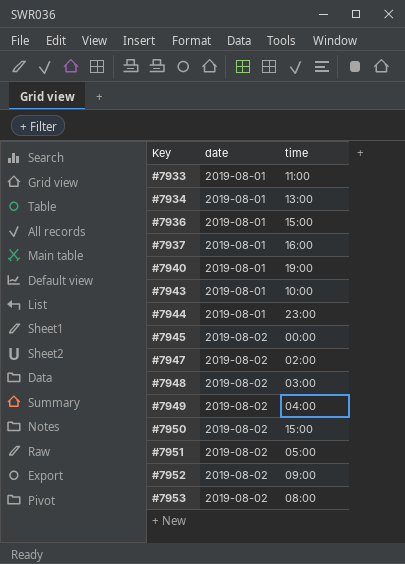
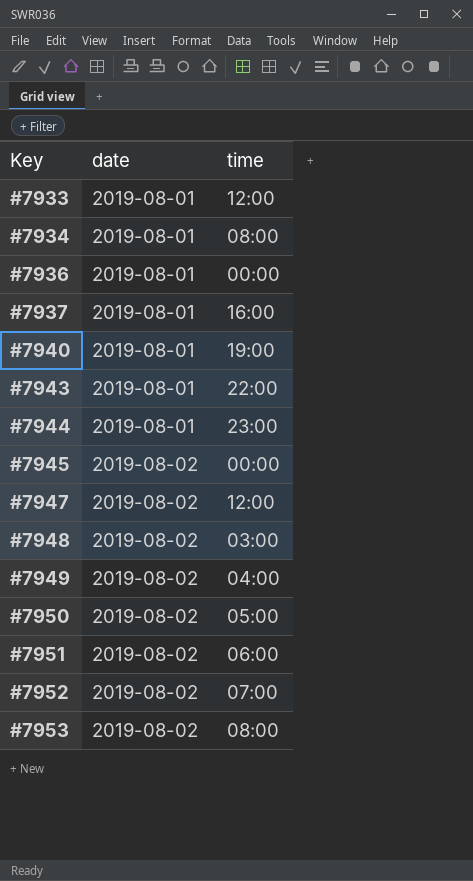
#7933 | time: 11:00 -> 12:00
#7934 | time: 13:00 -> 08:00
#7936 | time: 15:00 -> 00:00
#7943 | time: 10:00 -> 22:00
#7947 | time: 02:00 -> 12:00
#7950 | time: 15:00 -> 05:00
#7951 | time: 05:00 -> 06:00
#7952 | time: 09:00 -> 07:00

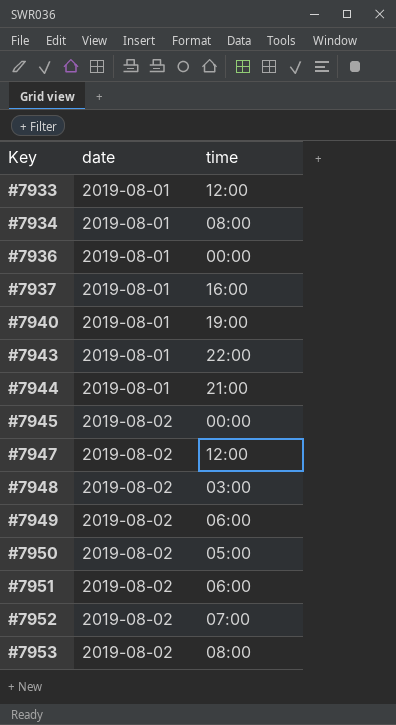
#7944 | time: 23:00 -> 21:00
#7949 | time: 04:00 -> 06:00

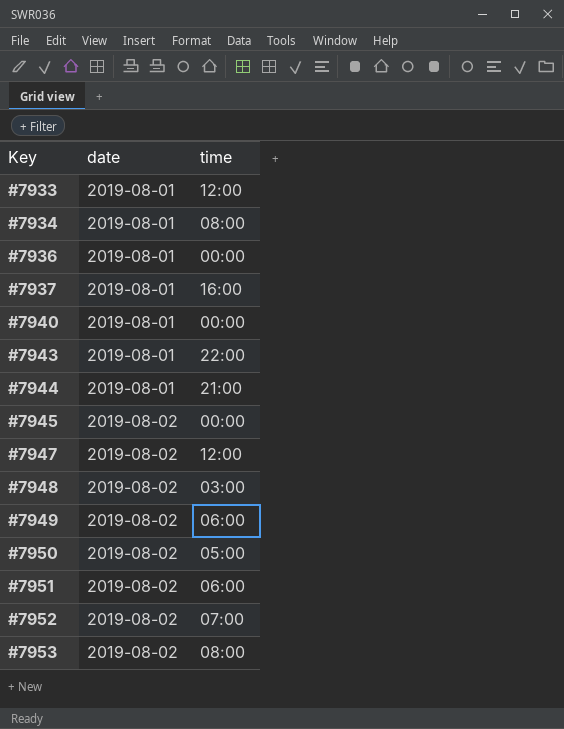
#7940 | time: 19:00 -> 00:00

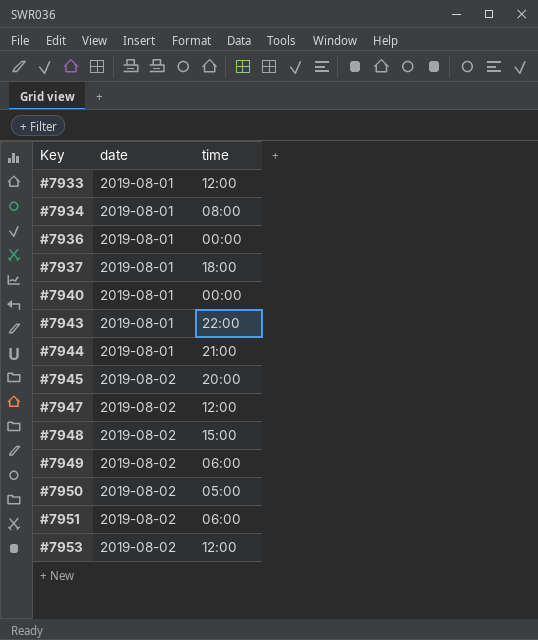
row #7952: 2019-08-02 | 07:00 -> none
#7937 | time: 16:00 -> 18:00
#7945 | time: 00:00 -> 20:00
#7948 | time: 03:00 -> 15:00
#7953 | time: 08:00 -> 12:00

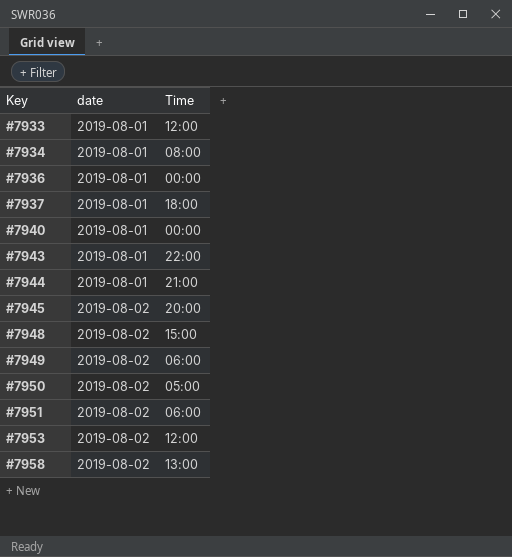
column name: time -> Time
row #7947: 2019-08-02 | 12:00 -> none
row #7958: none -> 2019-08-02 | 13:00

